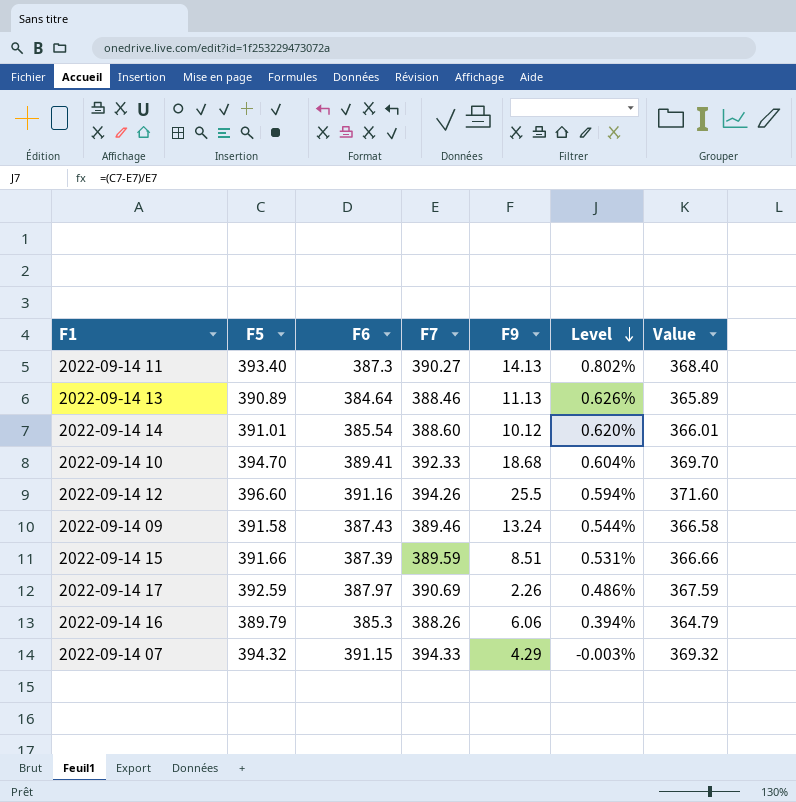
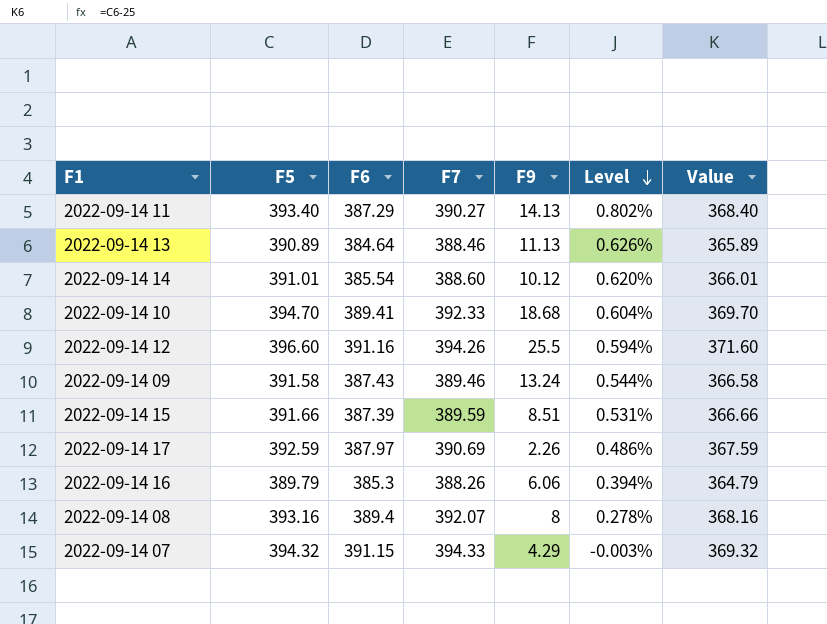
2022-09-14 11 | F6: 387.3 -> 387.29
row 2022-09-14 08: none -> 393.16 | 389.4 | 392.07 | 8 | 0.278% | 368.16

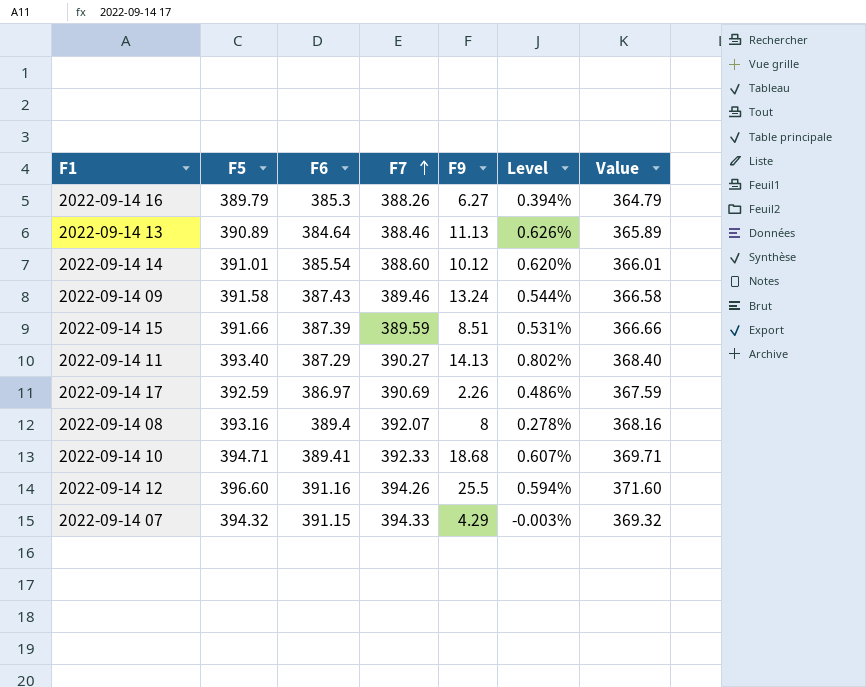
row order: Level descending -> F7 ascending
2022-09-14 16 | F9: 6.06 -> 6.27
2022-09-14 17 | F6: 387.97 -> 386.97
2022-09-14 10 | F5: 394.70 -> 394.71
2022-09-14 10 | Level: 0.604% -> 0.607%
2022-09-14 10 | Value: 369.70 -> 369.71

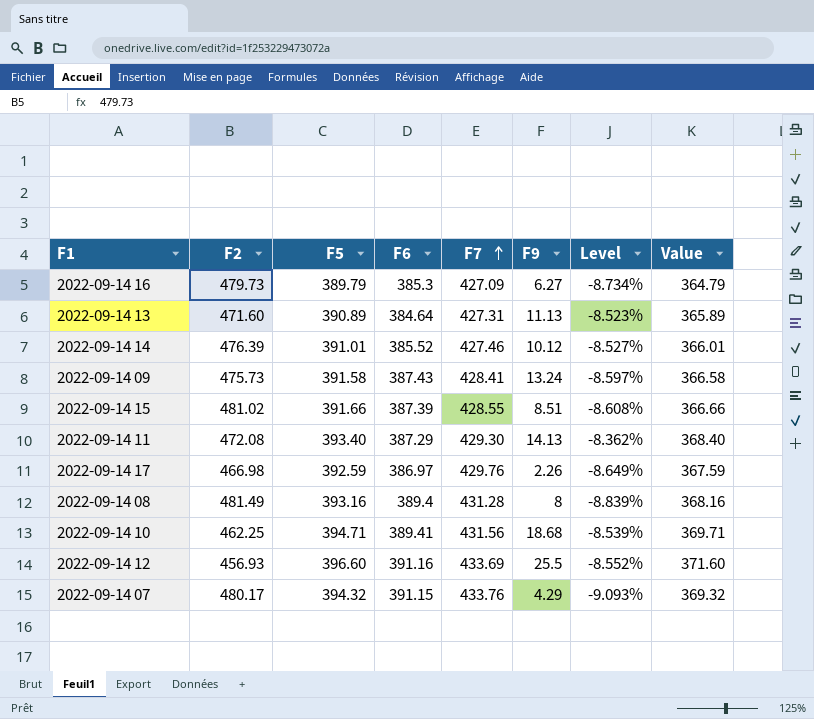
column F2 | position: none -> 2
2022-09-14 16 | F7: 388.26 -> 427.09
2022-09-14 16 | Level: 0.394% -> -8.734%
2022-09-14 13 | F7: 388.46 -> 427.31
2022-09-14 13 | Level: 0.626% -> -8.523%
2022-09-14 14 | F6: 385.54 -> 385.52
2022-09-14 14 | F7: 388.60 -> 427.46
2022-09-14 14 | Level: 0.620% -> -8.527%
2022-09-14 09 | F7: 389.46 -> 428.41
2022-09-14 09 | Level: 0.544% -> -8.597%
2022-09-14 15 | F7: 389.59 -> 428.55
2022-09-14 15 | Level: 0.531% -> -8.608%
2022-09-14 11 | F7: 390.27 -> 429.30
2022-09-14 11 | Level: 0.802% -> -8.362%
2022-09-14 17 | F7: 390.69 -> 429.76
2022-09-14 17 | Level: 0.486% -> -8.649%
2022-09-14 08 | F7: 392.07 -> 431.28
2022-09-14 08 | Level: 0.278% -> -8.839%
2022-09-14 10 | F7: 392.33 -> 431.56
2022-09-14 10 | Level: 0.607% -> -8.539%
2022-09-14 12 | F7: 394.26 -> 433.69
2022-09-14 12 | Level: 0.594% -> -8.552%
2022-09-14 07 | F7: 394.33 -> 433.76
2022-09-14 07 | Level: -0.003% -> -9.093%

